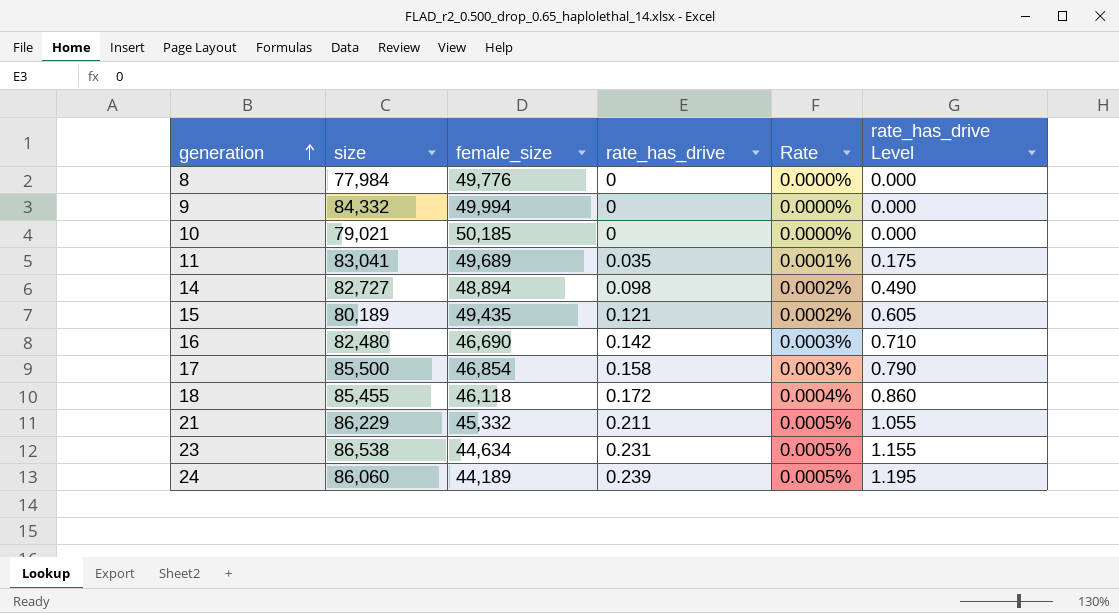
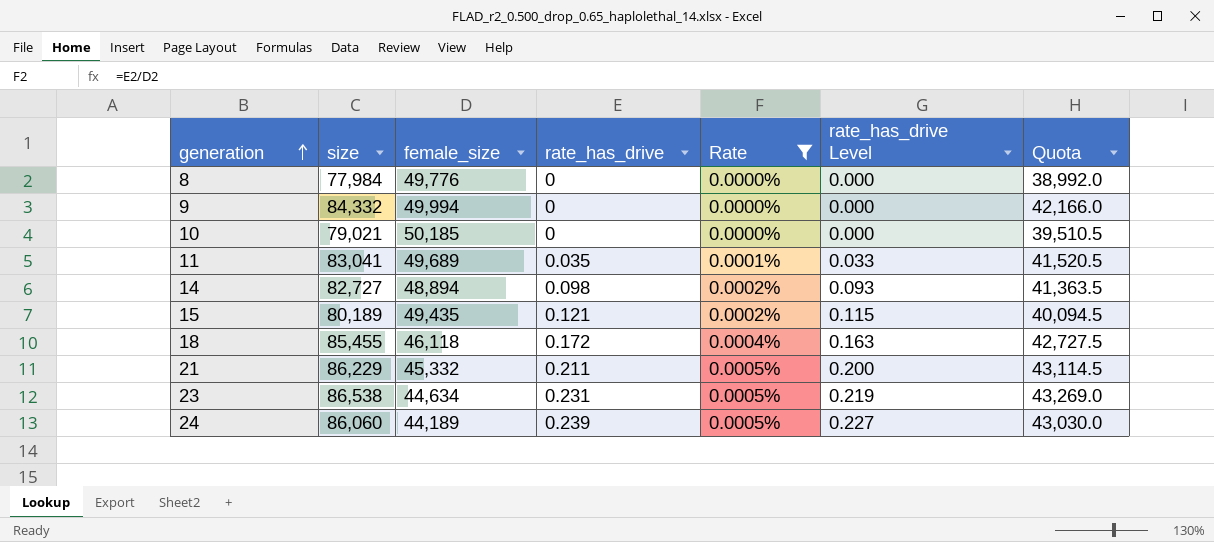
filter: none -> Rate != 0.0003%
column rate_has_drive Level | formula: [rate_has_drive] * 5 -> [rate_has_drive] * 0.95
column Quota | formula: none -> [size] * 0.5

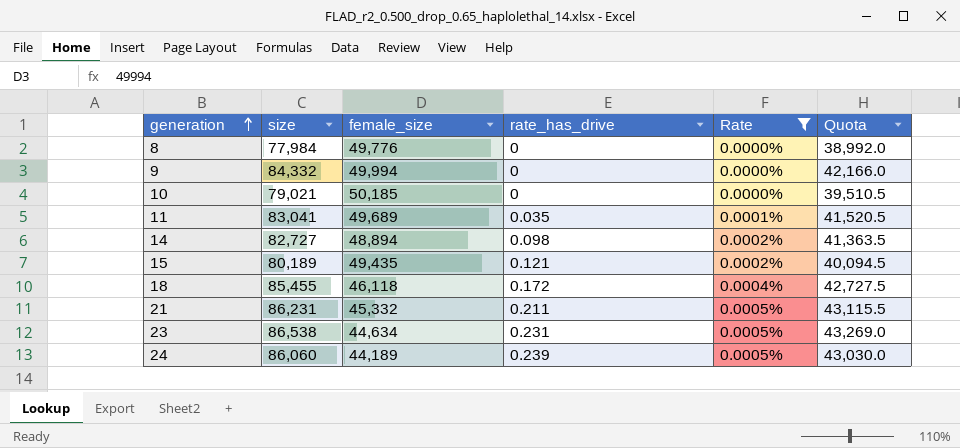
column rate_has_drive Level | formula: [rate_has_drive] * 0.95 -> none
21 | size: 86,229 -> 86,231
21 | Quota: 43,114.5 -> 43,115.5

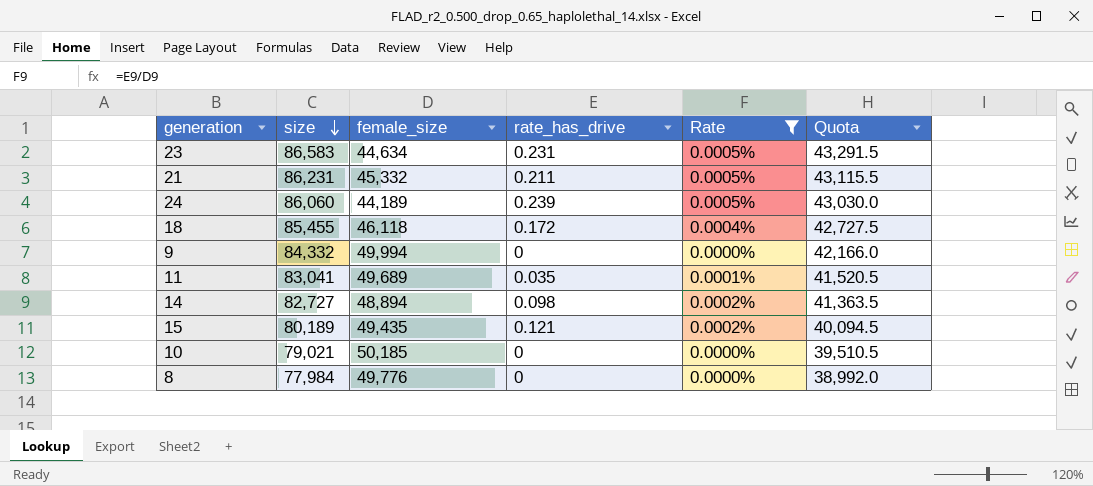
row order: generation ascending -> size descending
23 | size: 86,538 -> 86,583
23 | Quota: 43,269.0 -> 43,291.5

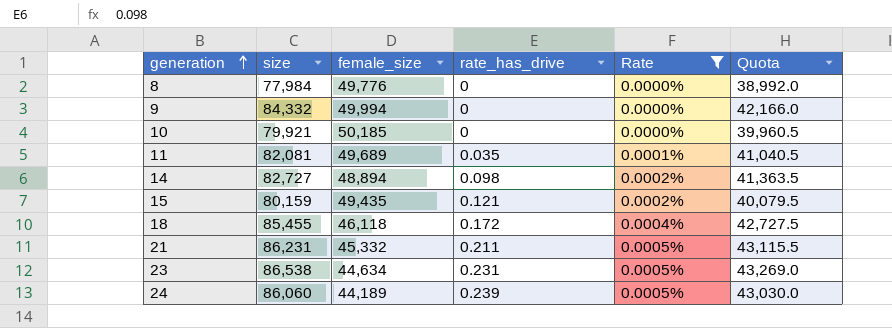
row order: size descending -> generation ascending
10 | size: 79,021 -> 79,921
10 | Quota: 39,510.5 -> 39,960.5
11 | size: 83,041 -> 82,081
11 | Quota: 41,520.5 -> 41,040.5
15 | size: 80,189 -> 80,159
15 | Quota: 40,094.5 -> 40,079.5
23 | size: 86,583 -> 86,538
23 | Quota: 43,291.5 -> 43,269.0

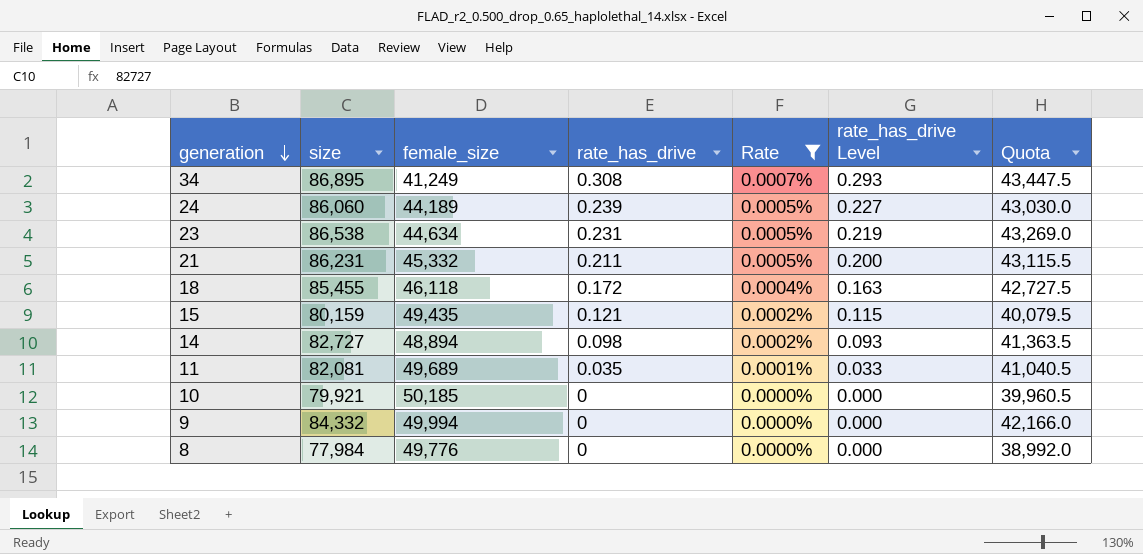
row order: generation ascending -> generation descending
column rate_has_drive Level | formula: none -> [rate_has_drive] * 0.95
row 34: none -> 86,895 | 41,249 | 0.308 | 0.0007% | 0.293 | 43,447.5

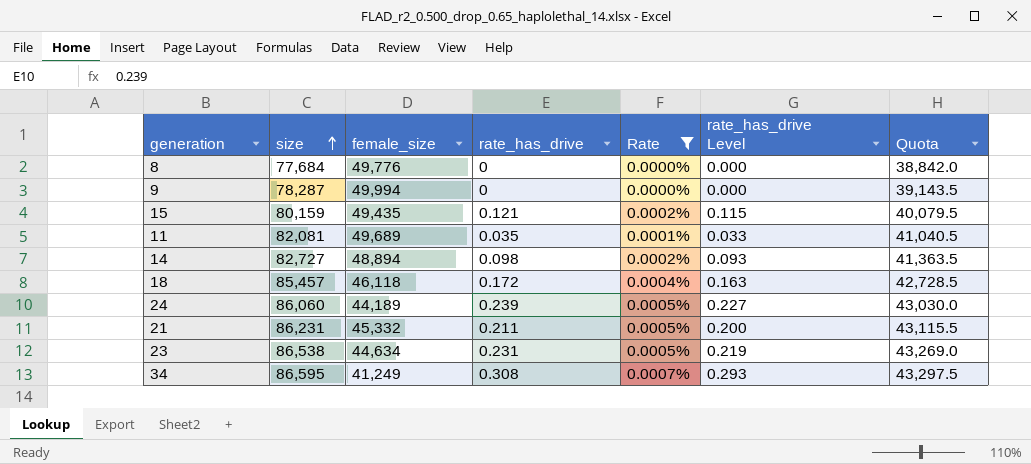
row order: generation descending -> size ascending
row 10: 79,921 | 50,185 | 0 | 0.0000% | 0.000 | 39,960.5 -> none
8 | size: 77,984 -> 77,684
8 | Quota: 38,992.0 -> 38,842.0
9 | size: 84,332 -> 78,287
9 | Quota: 42,166.0 -> 39,143.5
18 | size: 85,455 -> 85,457
18 | Quota: 42,727.5 -> 42,728.5
34 | size: 86,895 -> 86,595
34 | Quota: 43,447.5 -> 43,297.5

